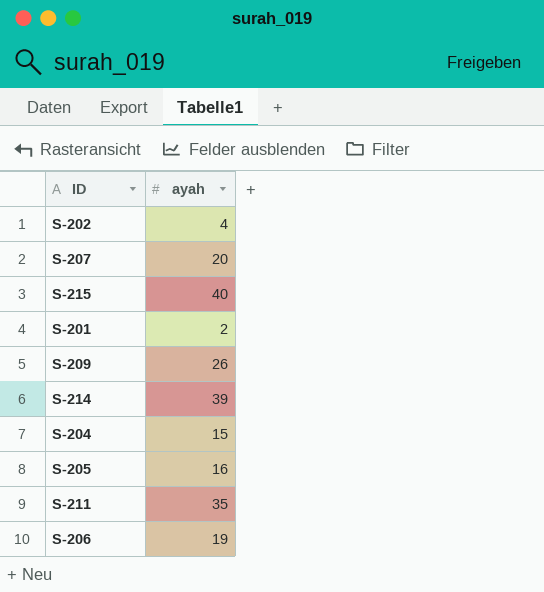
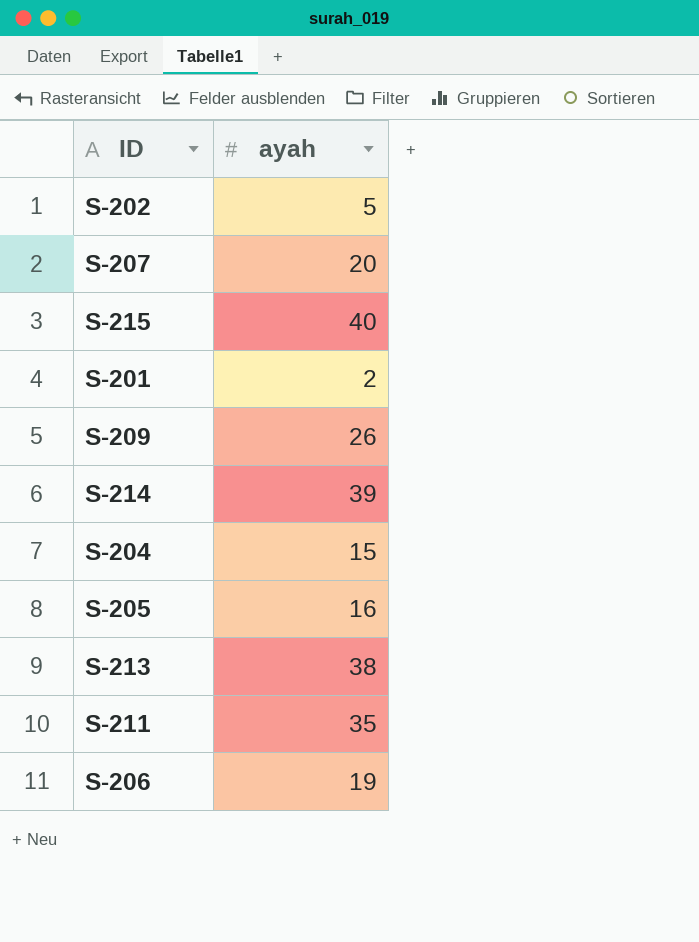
S-202 | ayah: 4 -> 5
row S-213: none -> 38

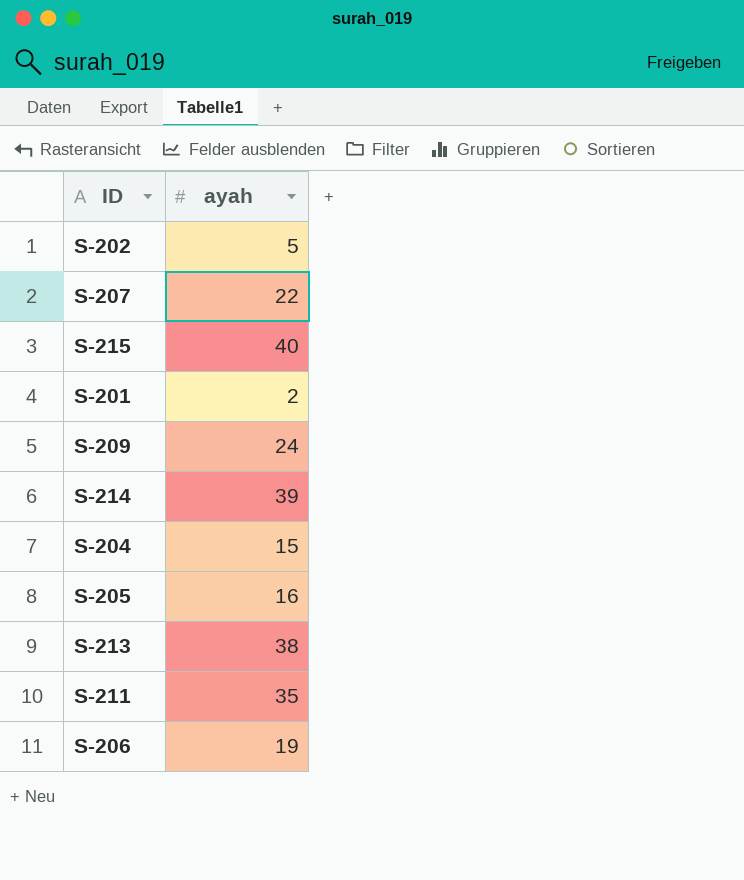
S-207 | ayah: 20 -> 22
S-209 | ayah: 26 -> 24

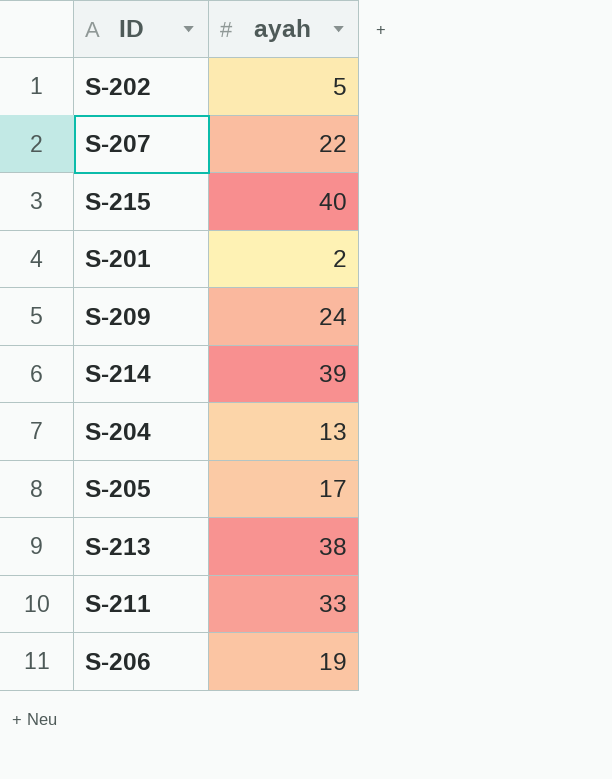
S-204 | ayah: 15 -> 13
S-205 | ayah: 16 -> 17
S-211 | ayah: 35 -> 33

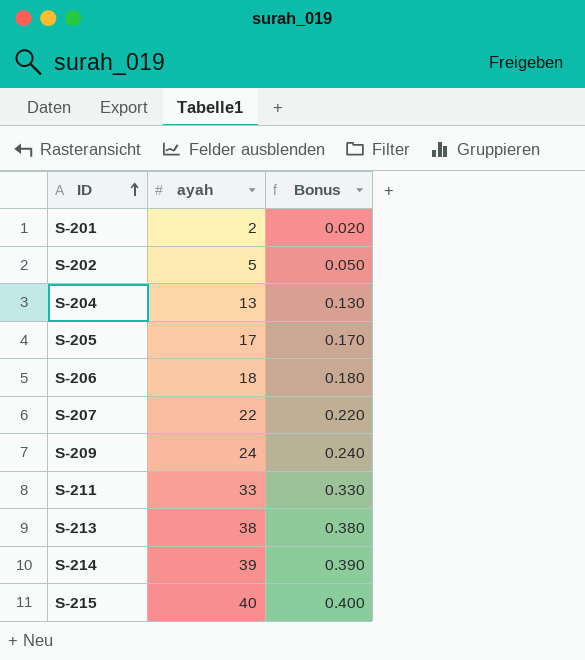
row order: none -> ID ascending
column Bonus | formula: none -> [ayah] * 0.01
S-206 | ayah: 19 -> 18

